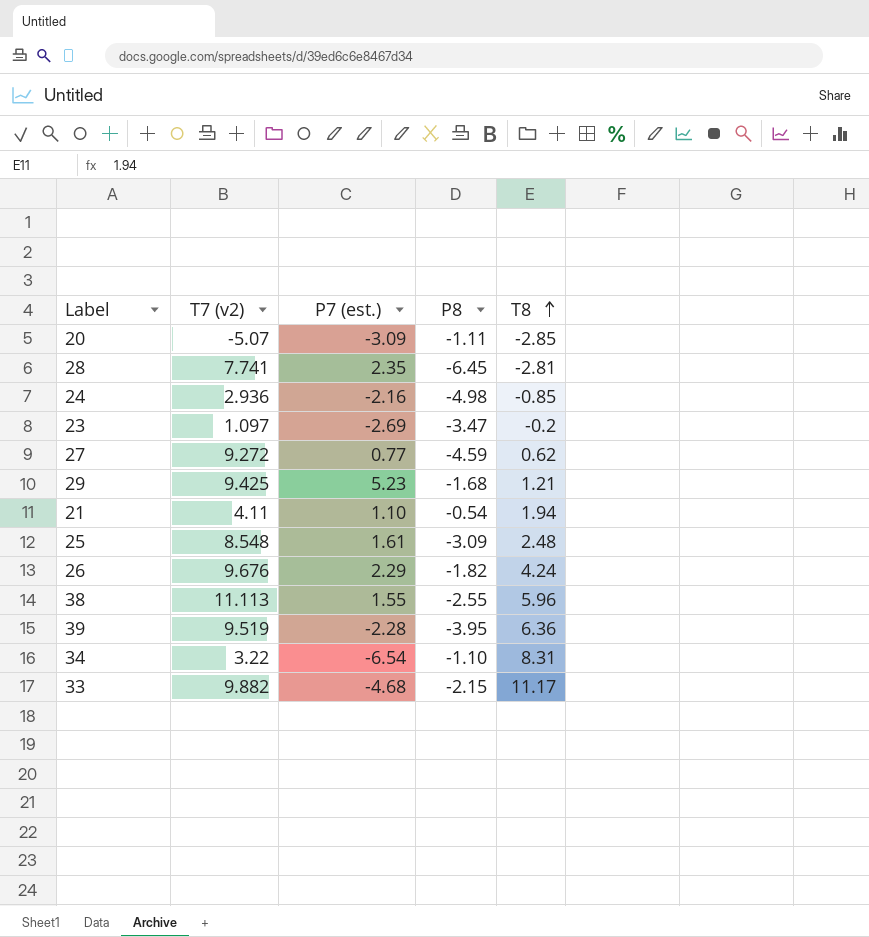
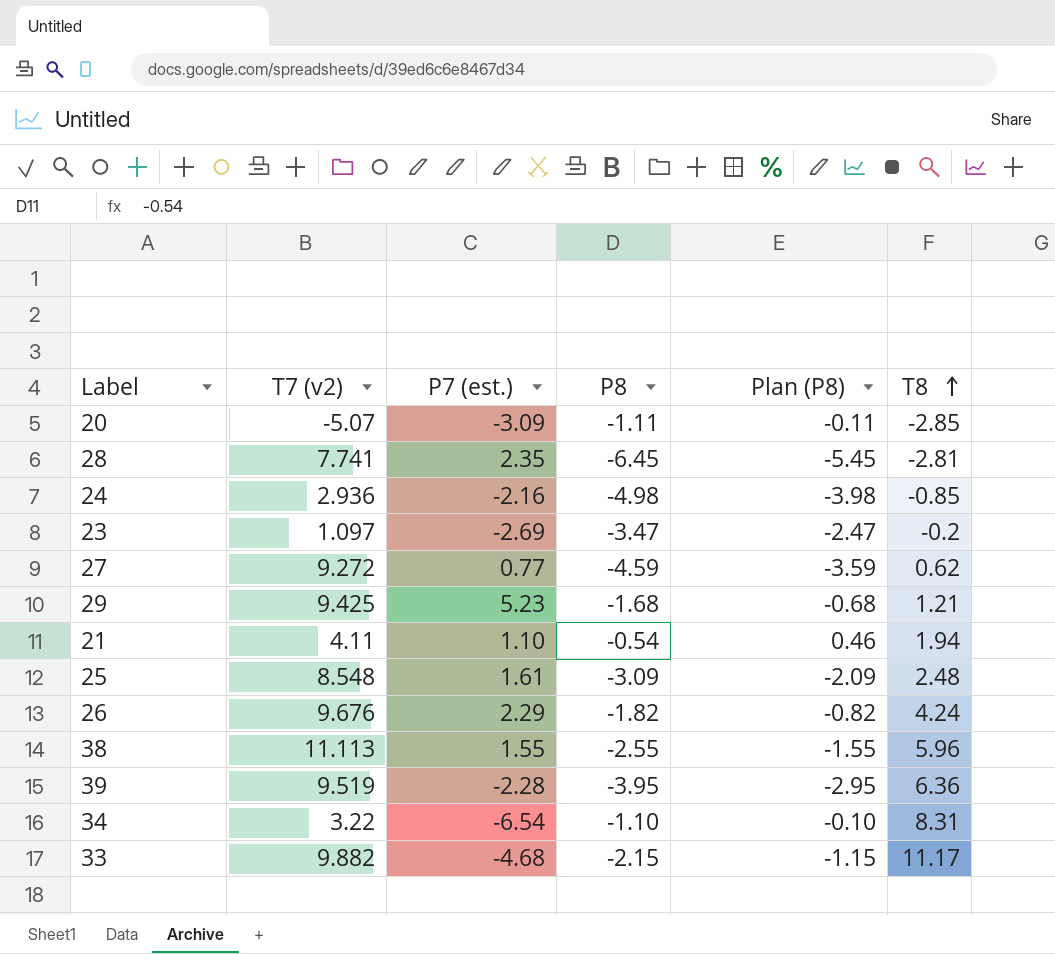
column Plan (P8) | formula: none -> [P8] + 1

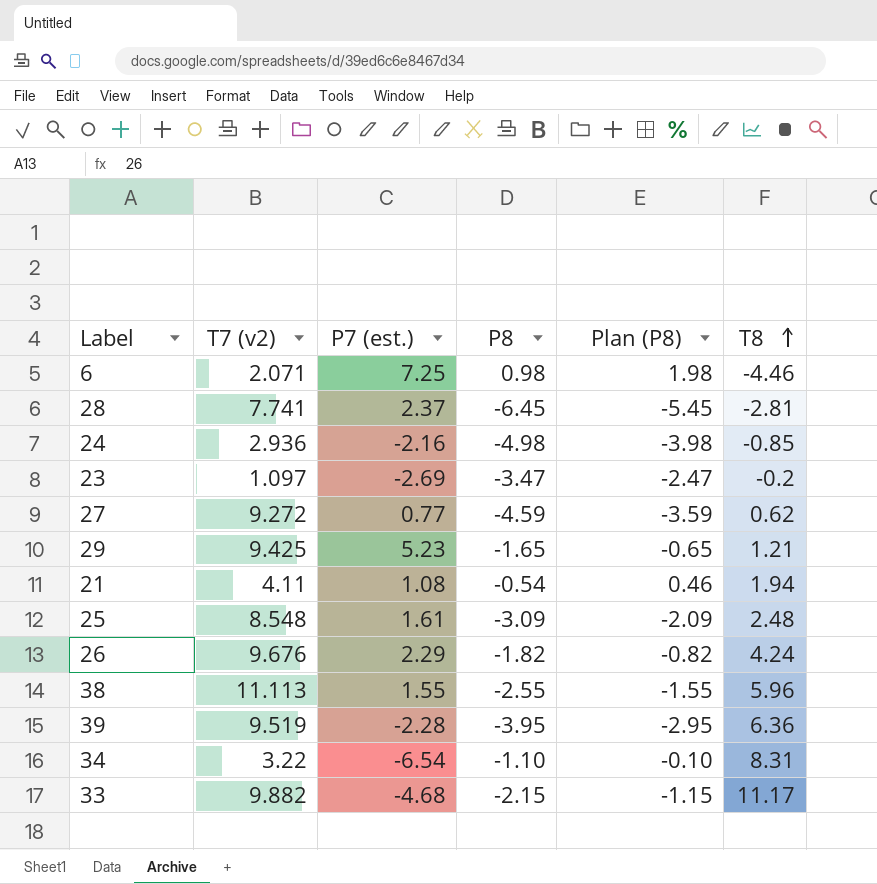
row 20: -5.07 | -3.09 | -1.11 | -0.11 | -2.85 -> none
row 6: none -> 2.071 | 7.25 | 0.98 | 1.98 | -4.46
28 | P7 (est.): 2.35 -> 2.37
29 | P8: -1.68 -> -1.65
29 | Plan (P8): -0.68 -> -0.65
21 | P7 (est.): 1.10 -> 1.08

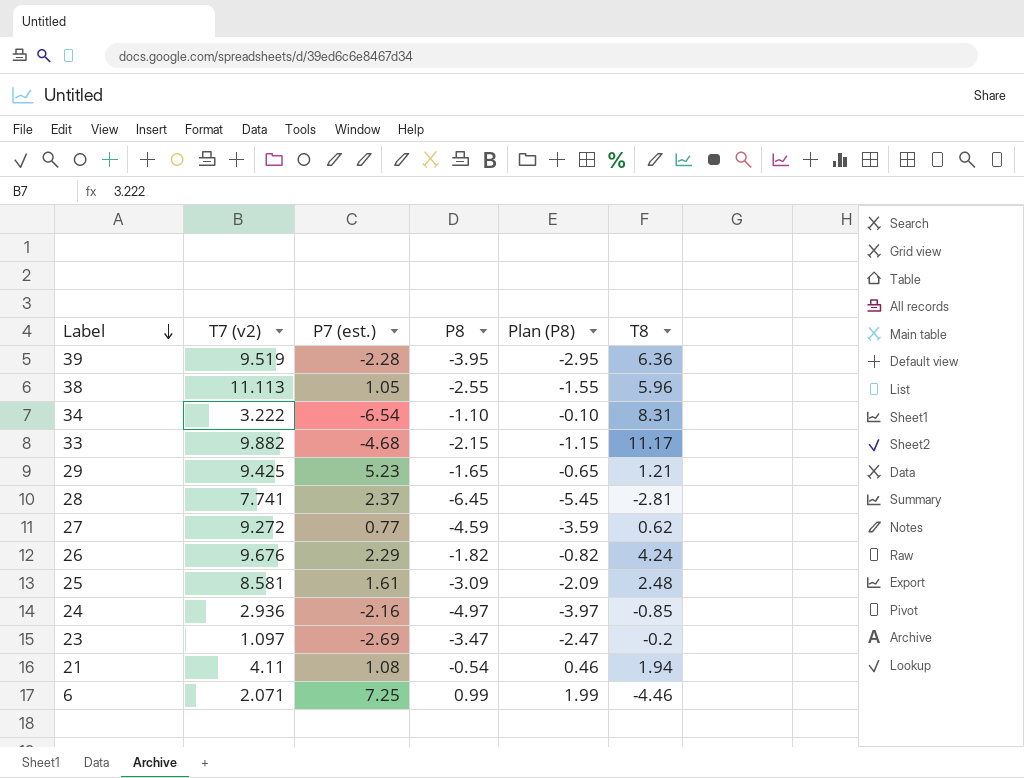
row order: T8 ascending -> Label descending
38 | P7 (est.): 1.55 -> 1.05
34 | T7 (v2): 3.22 -> 3.222
25 | T7 (v2): 8.548 -> 8.581
24 | P8: -4.98 -> -4.97
24 | Plan (P8): -3.98 -> -3.97
6 | P8: 0.98 -> 0.99
6 | Plan (P8): 1.98 -> 1.99

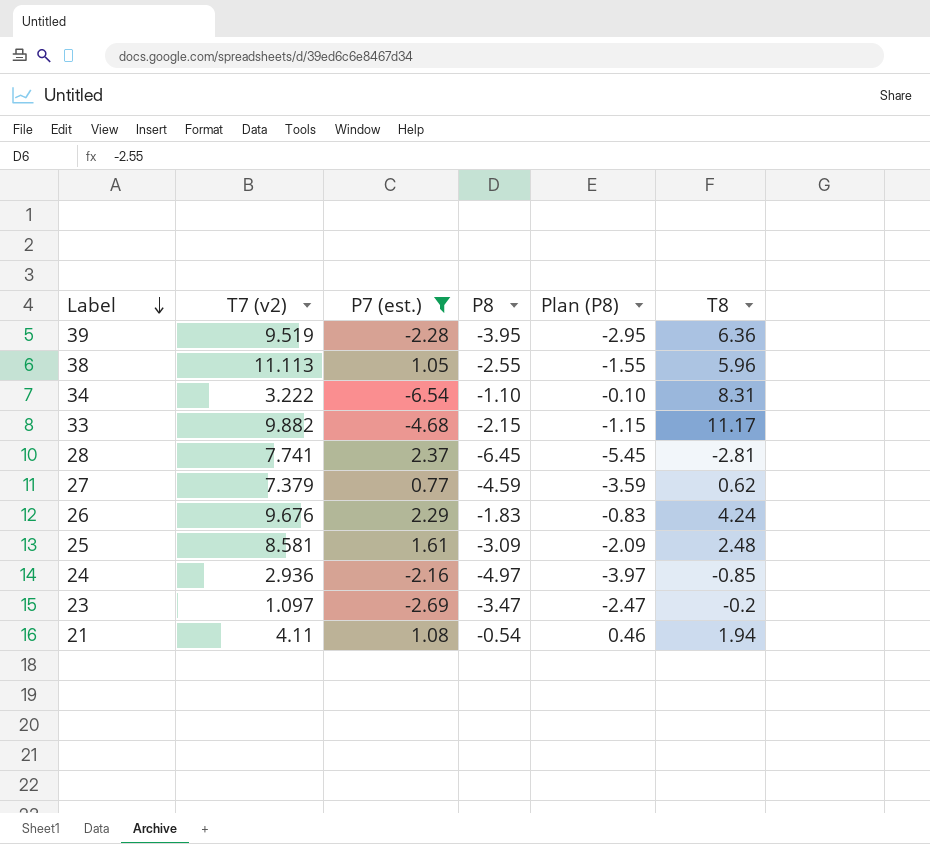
filter: none -> P7 (est.) <= 2.37
27 | T7 (v2): 9.272 -> 7.379
26 | P8: -1.82 -> -1.83
26 | Plan (P8): -0.82 -> -0.83

